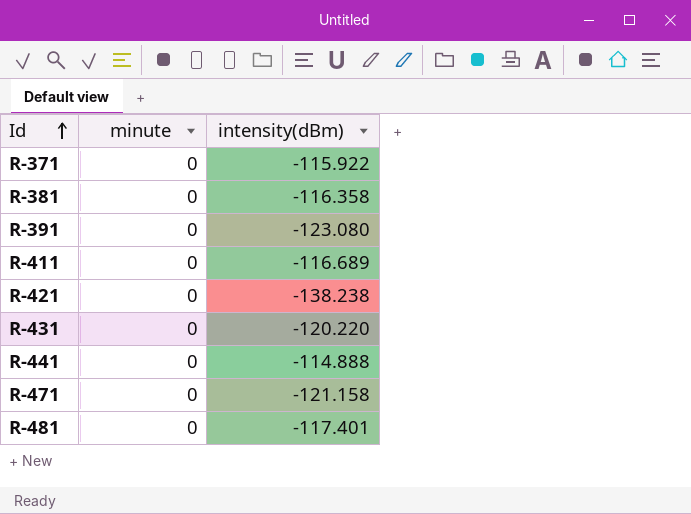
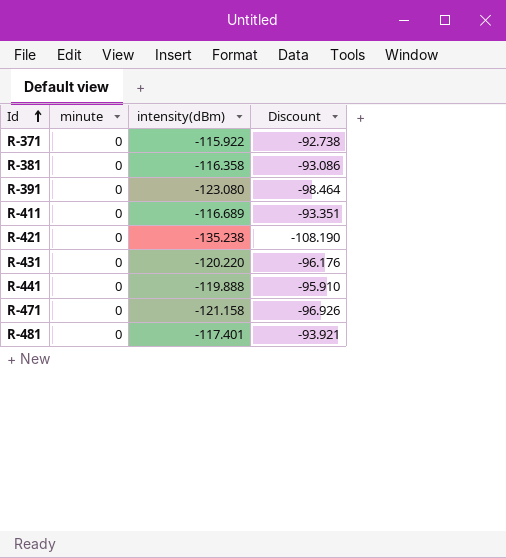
column Discount | formula: none -> [intensity(dBm)] * 0.8
R-421 | intensity(dBm): -138.238 -> -135.238
R-441 | intensity(dBm): -114.888 -> -119.888

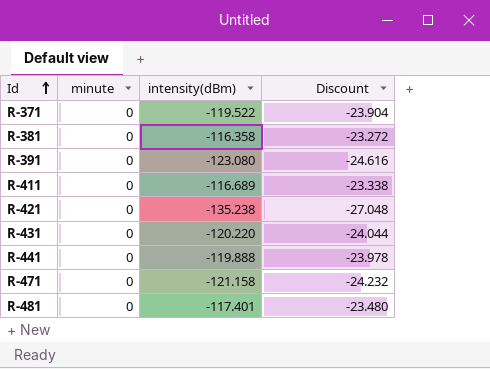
column Discount | formula: [intensity(dBm)] * 0.8 -> [intensity(dBm)] * 0.2
R-371 | intensity(dBm): -115.922 -> -119.522

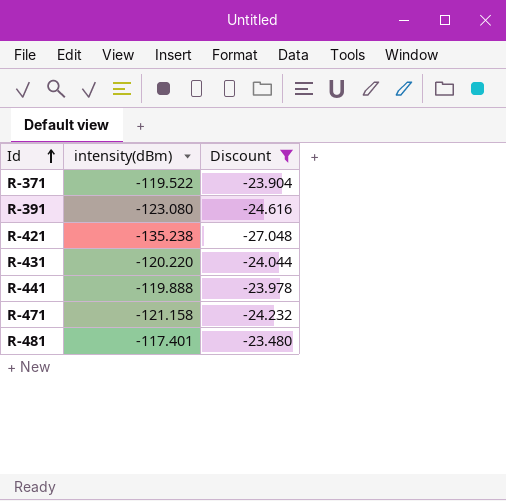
filter: none -> Discount <= -23.480
column minute | position: 2 -> none

